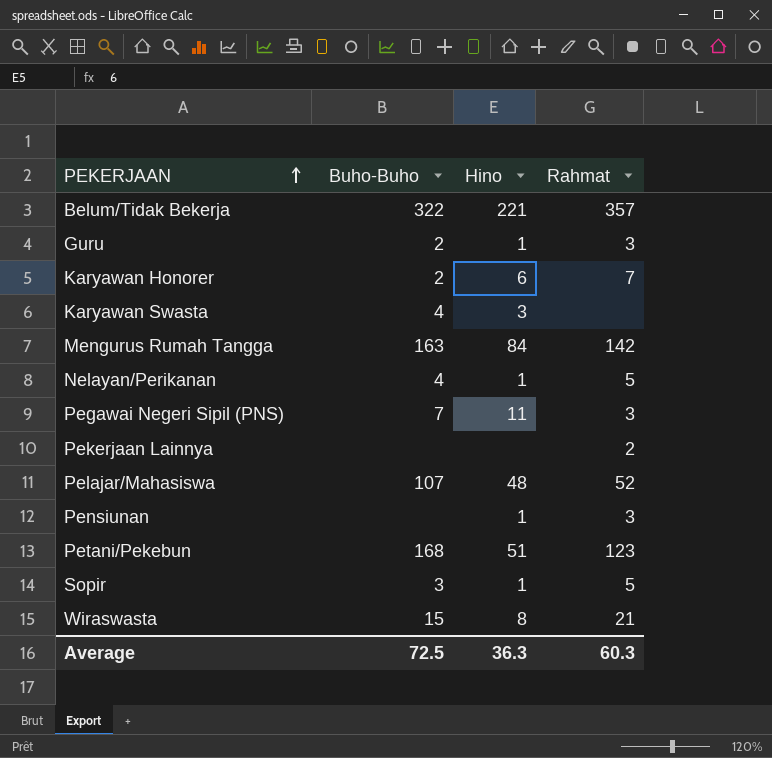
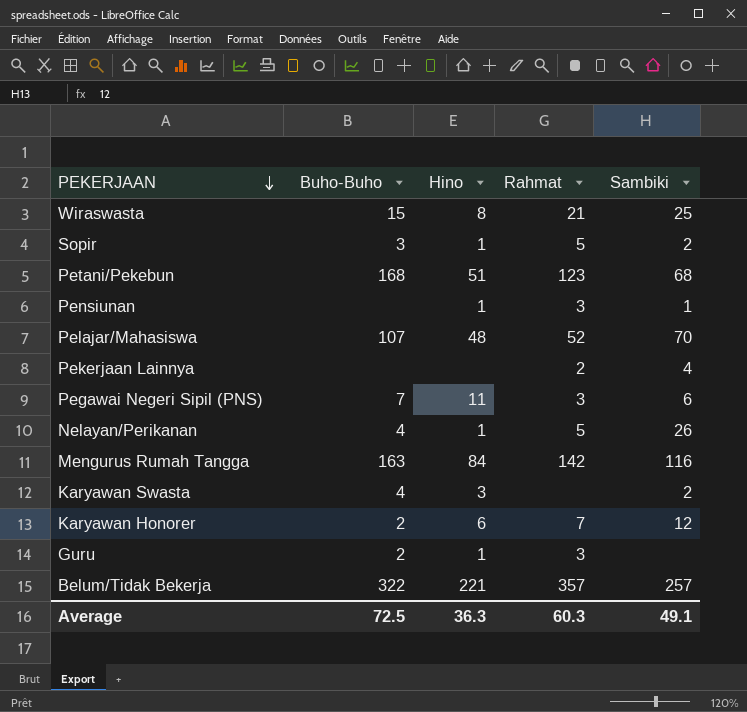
row order: PEKERJAAN ascending -> PEKERJAAN descending
column Sambiki | position: none -> 5

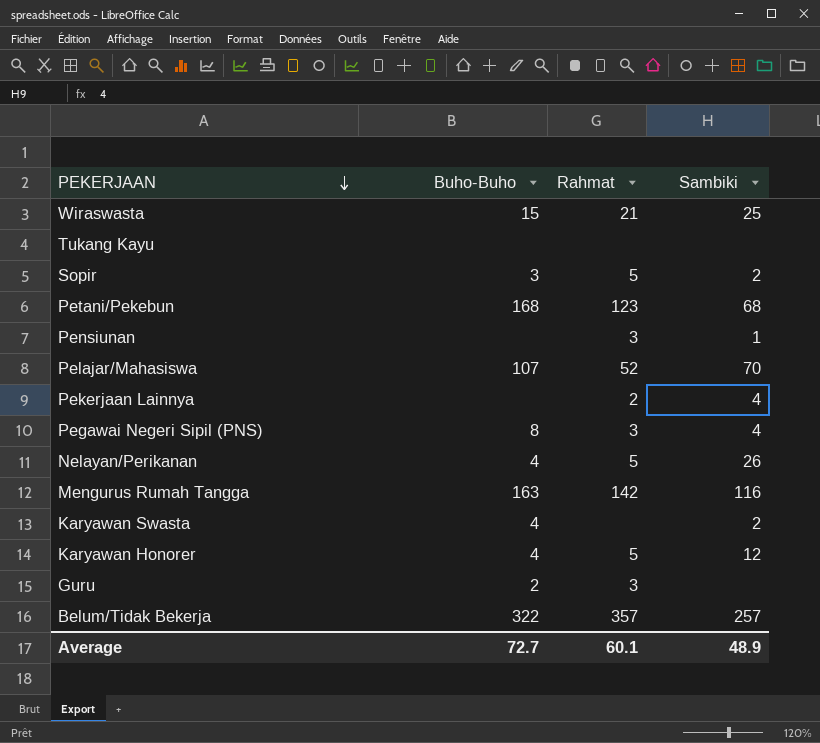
column Hino | position: 3 -> none
row Tukang Kayu: none -> none | none | none
Pegawai Negeri Sipil (PNS) | Buho-Buho: 7 -> 8
Pegawai Negeri Sipil (PNS) | Sambiki: 6 -> 4
Karyawan Honorer | Buho-Buho: 2 -> 4
Karyawan Honorer | Rahmat: 7 -> 5
Average | Buho-Buho: 72.5 -> 72.7
Average | Rahmat: 60.3 -> 60.1
Average | Sambiki: 49.1 -> 48.9

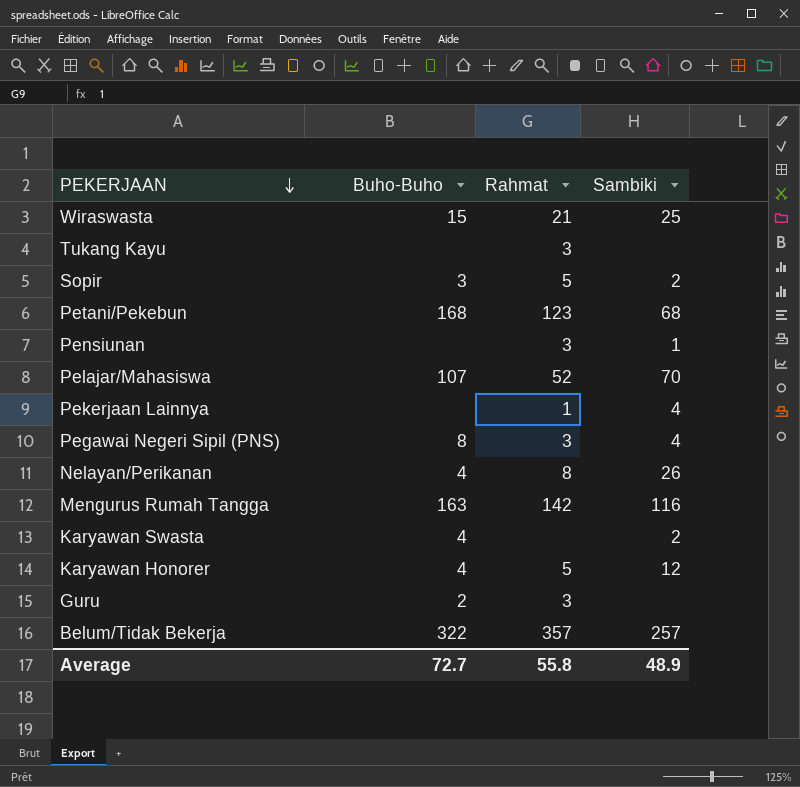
Tukang Kayu | Rahmat: none -> 3
Pekerjaan Lainnya | Rahmat: 2 -> 1
Nelayan/Perikanan | Rahmat: 5 -> 8
Average | Rahmat: 60.1 -> 55.8

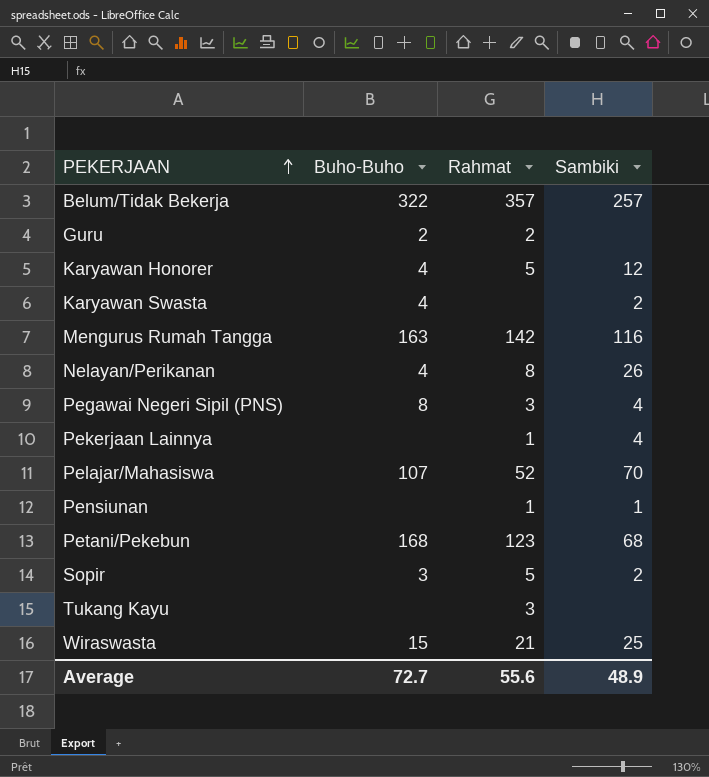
row order: PEKERJAAN descending -> PEKERJAAN ascending
Guru | Rahmat: 3 -> 2
Pensiunan | Rahmat: 3 -> 1
Average | Rahmat: 55.8 -> 55.6

